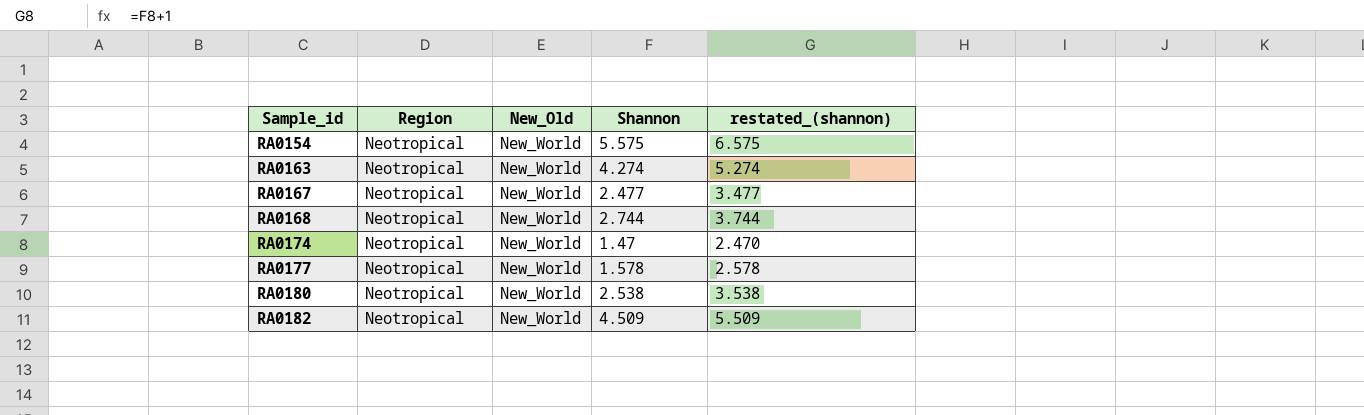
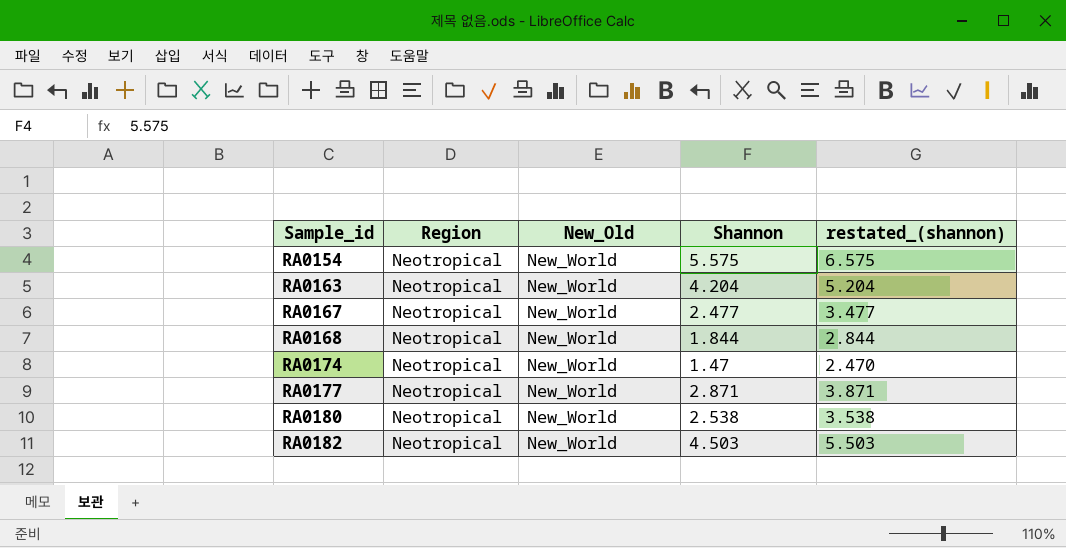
RA0163 | Shannon: 4.274 -> 4.204
RA0163 | restated_(shannon): 5.274 -> 5.204
RA0168 | Shannon: 2.744 -> 1.844
RA0168 | restated_(shannon): 3.744 -> 2.844
RA0177 | Shannon: 1.578 -> 2.871
RA0177 | restated_(shannon): 2.578 -> 3.871
RA0182 | Shannon: 4.509 -> 4.503
RA0182 | restated_(shannon): 5.509 -> 5.503

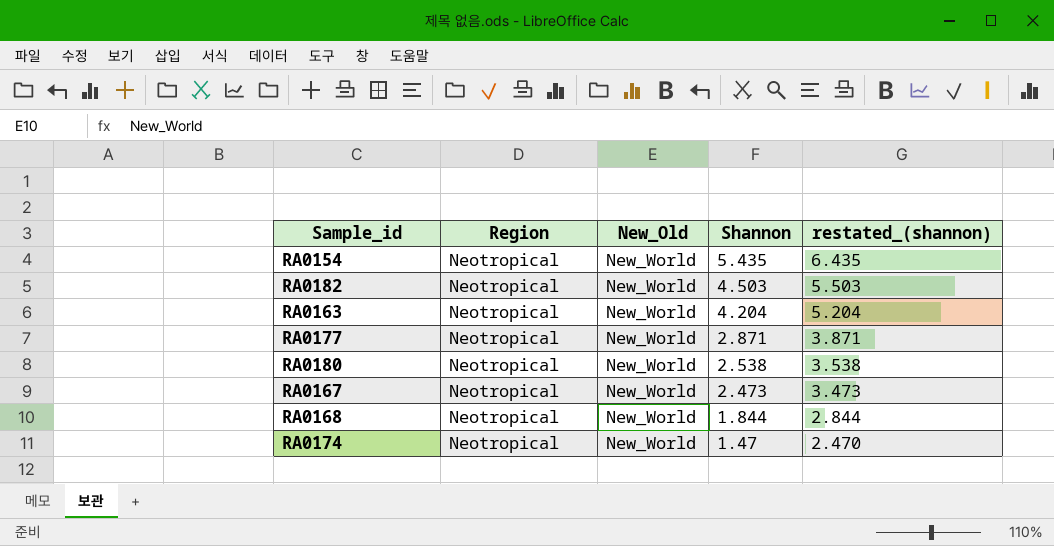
row order: Sample_id ascending -> Shannon descending
RA0154 | Shannon: 5.575 -> 5.435
RA0154 | restated_(shannon): 6.575 -> 6.435
RA0167 | Shannon: 2.477 -> 2.473
RA0167 | restated_(shannon): 3.477 -> 3.473

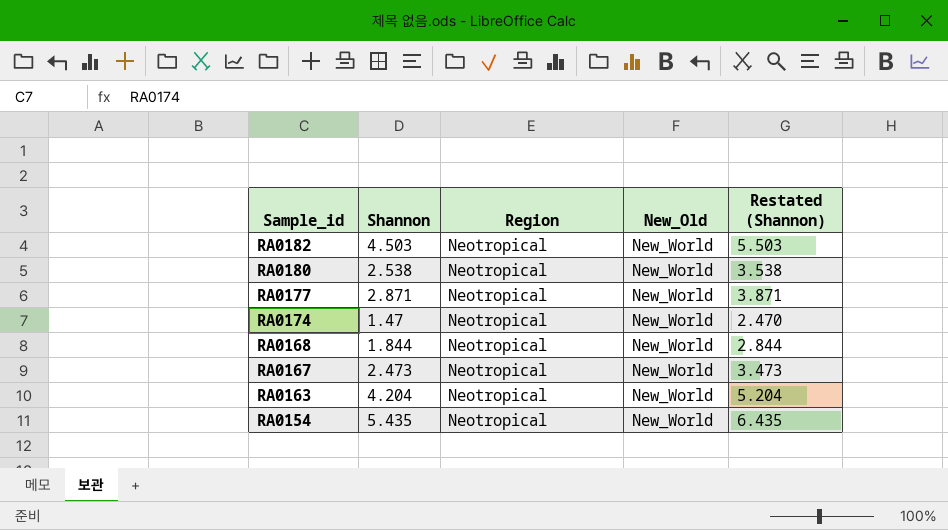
row order: Shannon descending -> Sample_id descending
column Shannon | position: 4 -> 2
column name: restated_(shannon) -> Restated (Shannon)

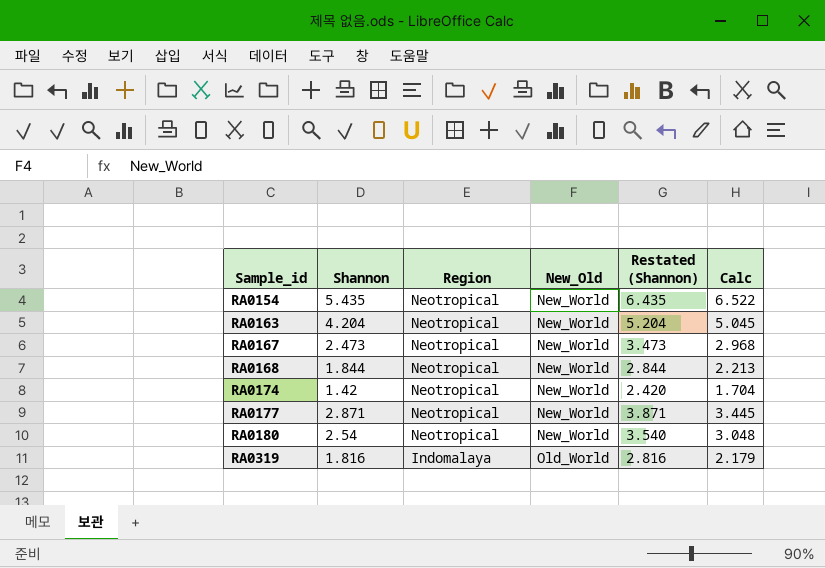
row order: Sample_id descending -> Sample_id ascending
column Calc | formula: none -> [Shannon] * 1.2
row RA0182: 4.503 | Neotropical | New_World | 5.503 -> none
RA0174 | Shannon: 1.47 -> 1.42
RA0174 | Restated (Shannon): 2.470 -> 2.420
RA0180 | Shannon: 2.538 -> 2.54
RA0180 | Restated (Shannon): 3.538 -> 3.540
row RA0319: none -> 1.816 | Indomalaya | Old_World | 2.816 | 2.179

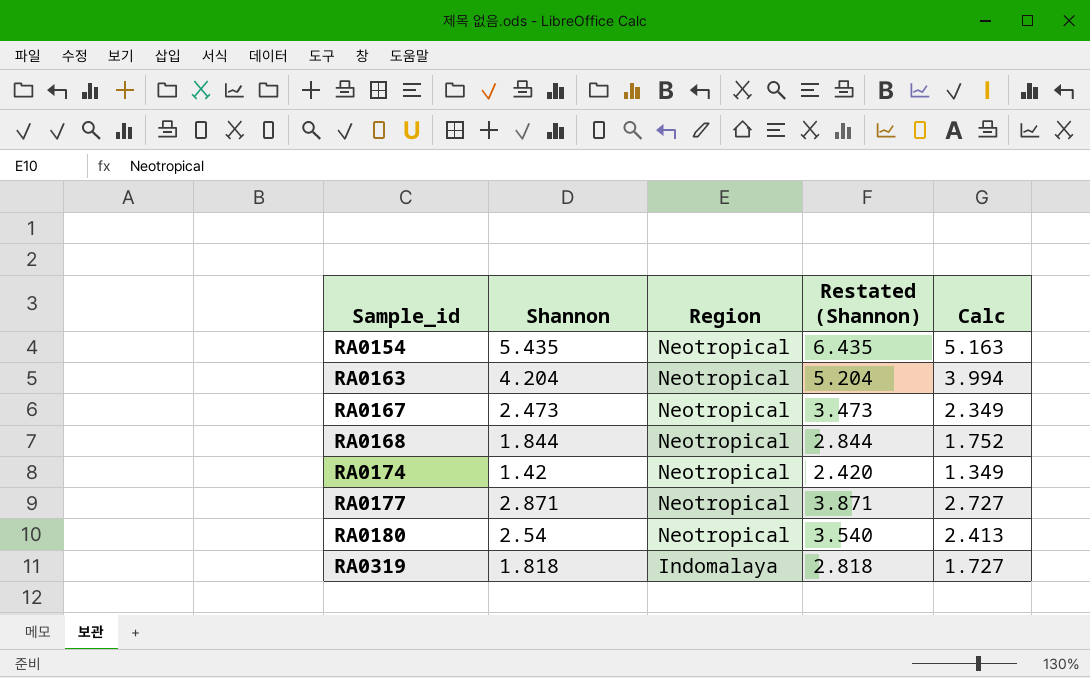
column New_Old | position: 4 -> none
column Calc | formula: [Shannon] * 1.2 -> [Shannon] * 0.95
RA0319 | Shannon: 1.816 -> 1.818
RA0319 | Restated (Shannon): 2.816 -> 2.818

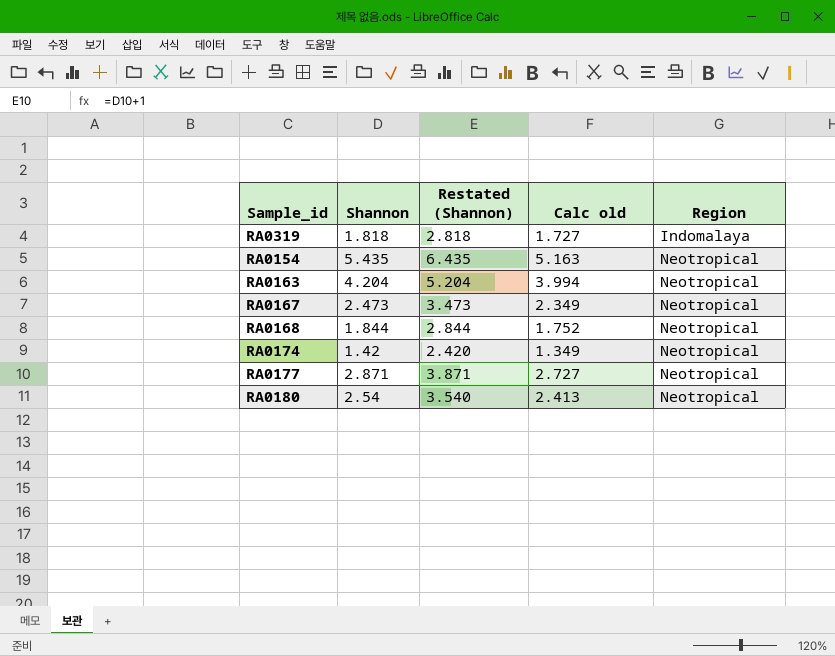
row order: Sample_id ascending -> Region ascending
column name: Calc -> Calc old
column Region | position: 3 -> 5

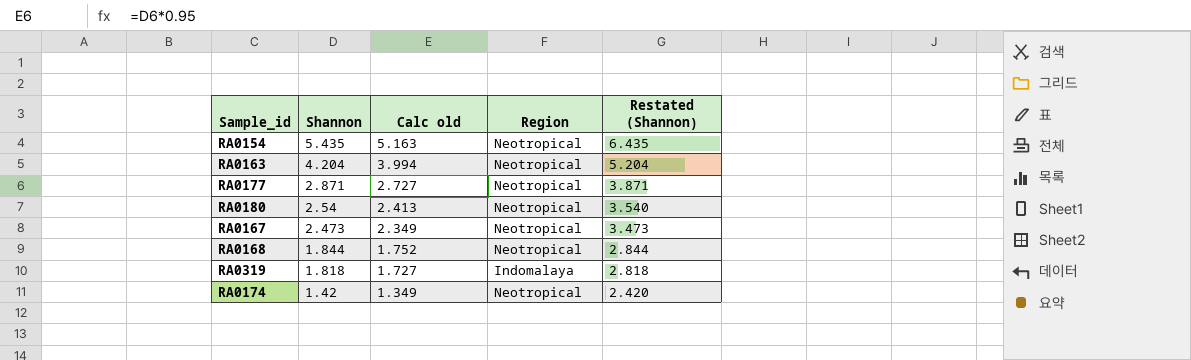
row order: Region ascending -> Shannon descending
column Restated (Shannon) | position: 3 -> 5

